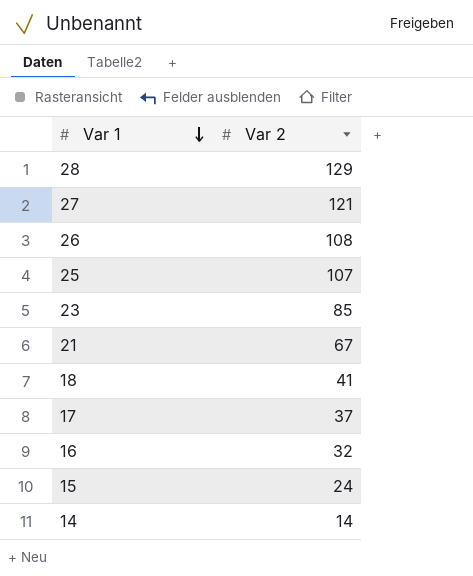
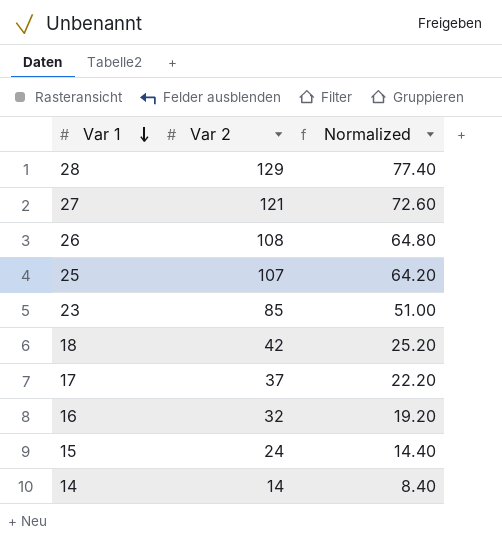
column Normalized | formula: none -> [Var 2] * 0.6
row 21: 67 -> none
18 | Var 2: 41 -> 42

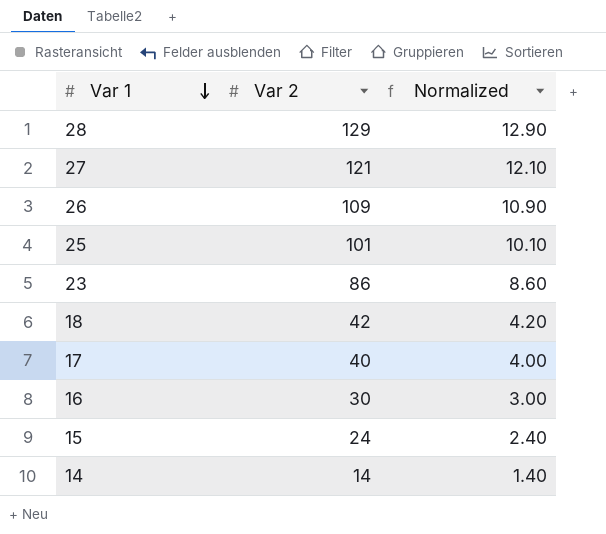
column Normalized | formula: [Var 2] * 0.6 -> [Var 2] * 0.1
26 | Var 2: 108 -> 109
25 | Var 2: 107 -> 101
23 | Var 2: 85 -> 86
17 | Var 2: 37 -> 40
16 | Var 2: 32 -> 30

